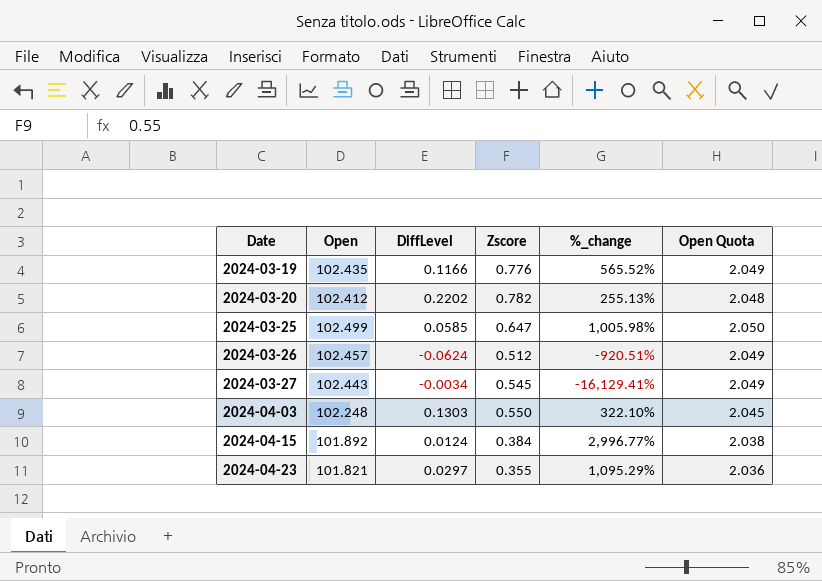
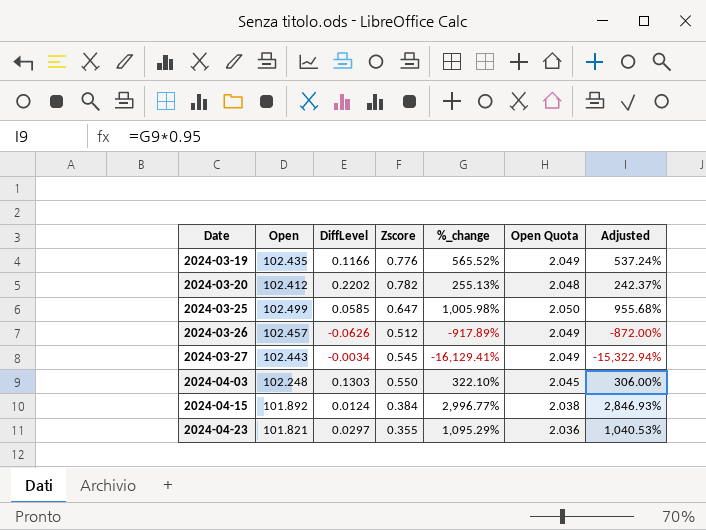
column Adjusted | formula: none -> [%_change] * 0.95
2024-03-26 | DiffLevel: -0.0624 -> -0.0626
2024-03-26 | %_change: -920.51% -> -917.89%

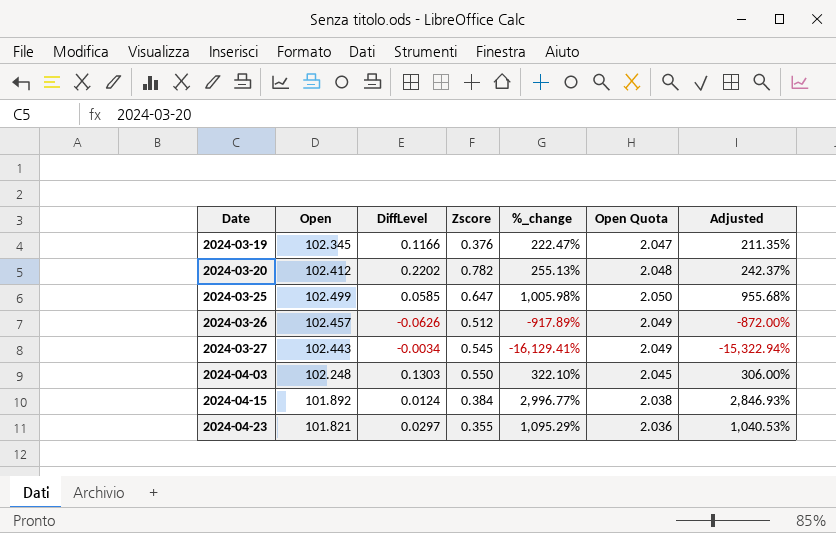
2024-03-19 | Open: 102.435 -> 102.345
2024-03-19 | Zscore: 0.776 -> 0.376
2024-03-19 | %_change: 565.52% -> 222.47%
2024-03-19 | Open Quota: 2.049 -> 2.047
2024-03-19 | Adjusted: 537.24% -> 211.35%

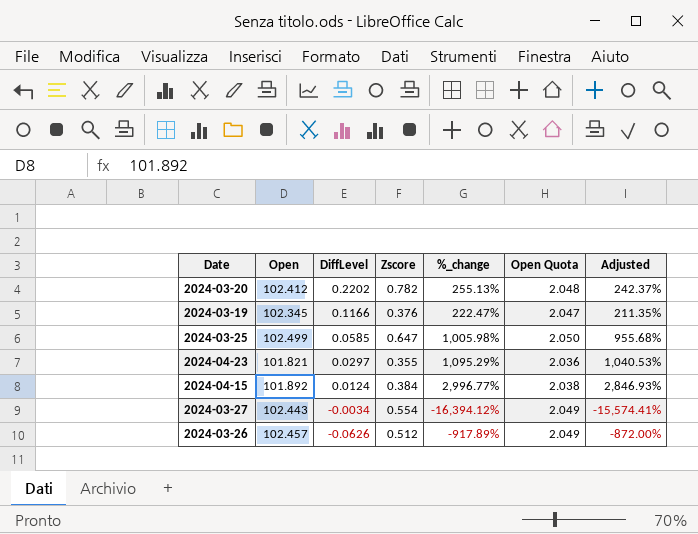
row order: Date ascending -> DiffLevel descending
row 2024-04-03: 102.248 | 0.1303 | 0.550 | 322.10% | 2.045 | 306.00% -> none
2024-03-27 | Zscore: 0.545 -> 0.554
2024-03-27 | %_change: -16,129.41% -> -16,394.12%
2024-03-27 | Adjusted: -15,322.94% -> -15,574.41%

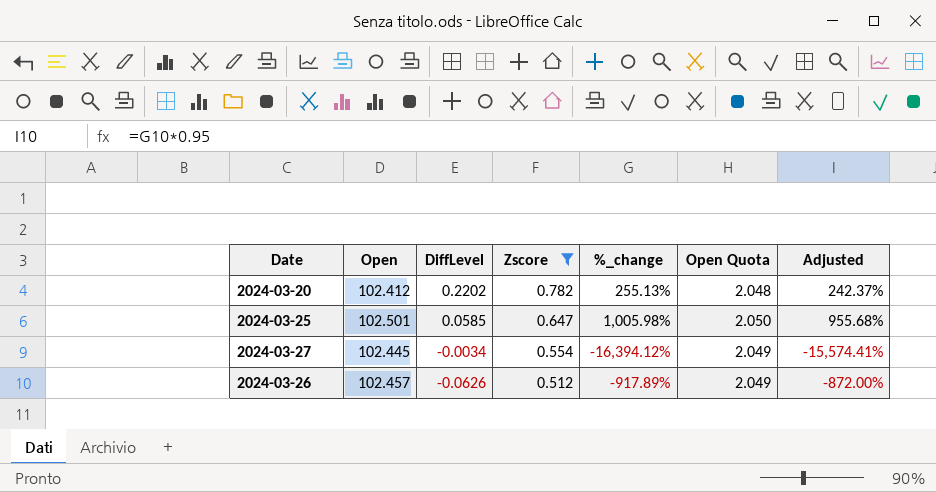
filter: none -> Zscore >= 0.512
2024-03-25 | Open: 102.499 -> 102.501
2024-03-27 | Open: 102.443 -> 102.445

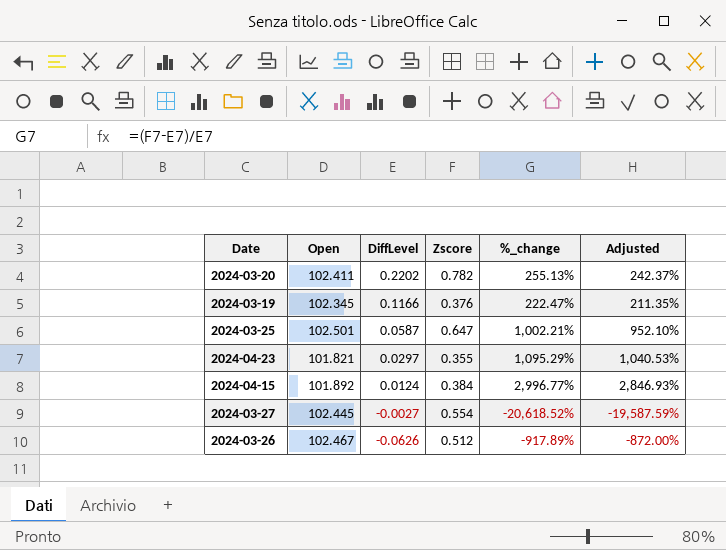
filter: Zscore >= 0.512 -> none
column Open Quota | formula: [Open] * 0.02 -> none
2024-03-20 | Open: 102.412 -> 102.411
2024-03-25 | DiffLevel: 0.0585 -> 0.0587
2024-03-25 | %_change: 1,005.98% -> 1,002.21%
2024-03-25 | Adjusted: 955.68% -> 952.10%
2024-03-27 | DiffLevel: -0.0034 -> -0.0027
2024-03-27 | %_change: -16,394.12% -> -20,618.52%
2024-03-27 | Adjusted: -15,574.41% -> -19,587.59%
2024-03-26 | Open: 102.457 -> 102.467

